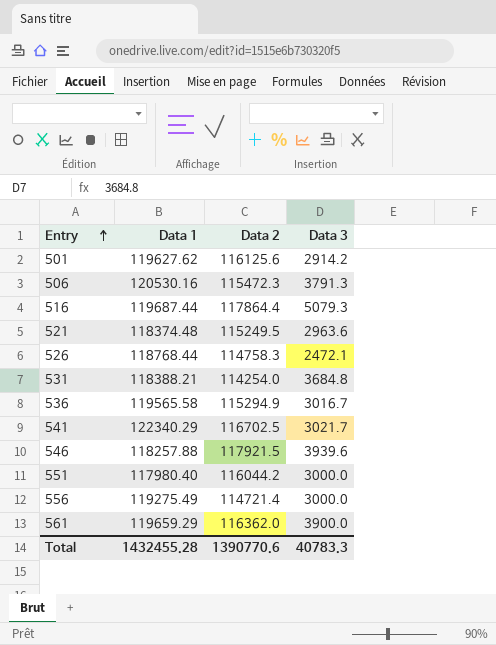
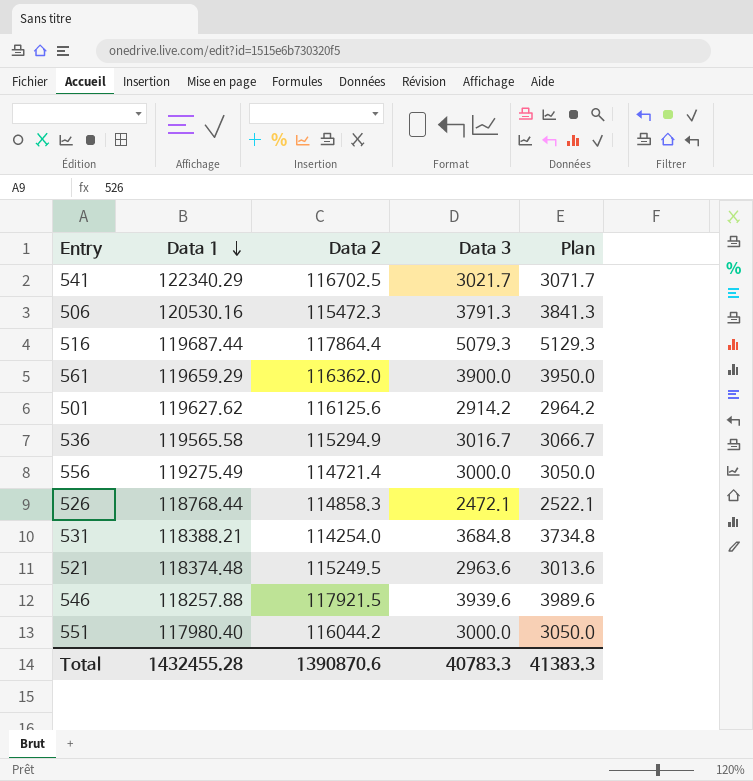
row order: Entry ascending -> Data 1 descending
column Plan | formula: none -> [Data 3] + 50
526 | Data 2: 114758.3 -> 114858.3
Total | Data 2: 1390770.6 -> 1390870.6

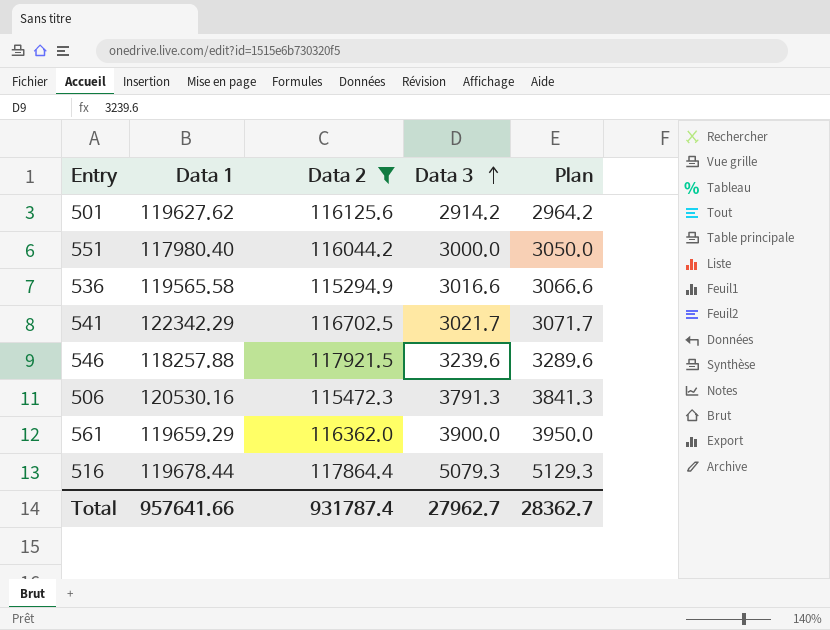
filter: none -> Data 2 >= 115294.9
row order: Data 1 descending -> Data 3 ascending
536 | Data 3: 3016.7 -> 3016.6
536 | Plan: 3066.7 -> 3066.6
541 | Data 1: 122340.29 -> 122342.29
546 | Data 3: 3939.6 -> 3239.6
546 | Plan: 3989.6 -> 3289.6
516 | Data 1: 119687.44 -> 119678.44
Total | Data 1: 1432455.28 -> 957641.66
Total | Data 2: 1390870.6 -> 931787.4
Total | Data 3: 40783.3 -> 27962.7
Total | Plan: 41383.3 -> 28362.7

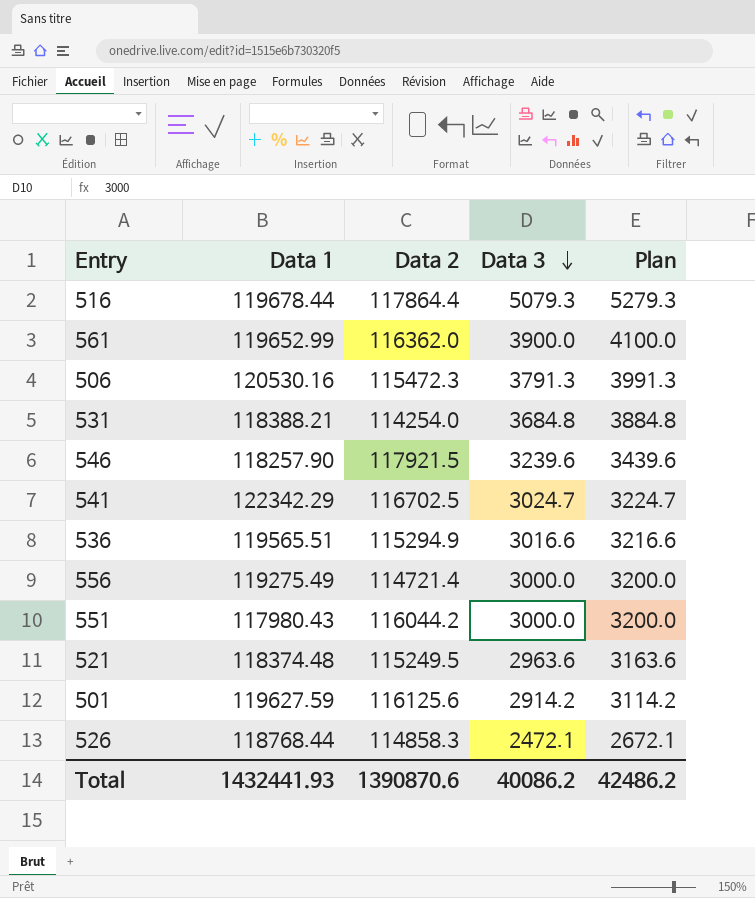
filter: Data 2 >= 115294.9 -> none
row order: Data 3 ascending -> Data 3 descending
column Plan | formula: [Data 3] + 50 -> [Data 3] + 200
561 | Data 1: 119659.29 -> 119652.99
546 | Data 1: 118257.88 -> 118257.90
541 | Data 3: 3021.7 -> 3024.7
536 | Data 1: 119565.58 -> 119565.51
551 | Data 1: 117980.40 -> 117980.43
501 | Data 1: 119627.62 -> 119627.59
Total | Data 1: 957641.66 -> 1432441.93
Total | Data 2: 931787.4 -> 1390870.6
Total | Data 3: 27962.7 -> 40086.2
Total | Plan: 28362.7 -> 42486.2

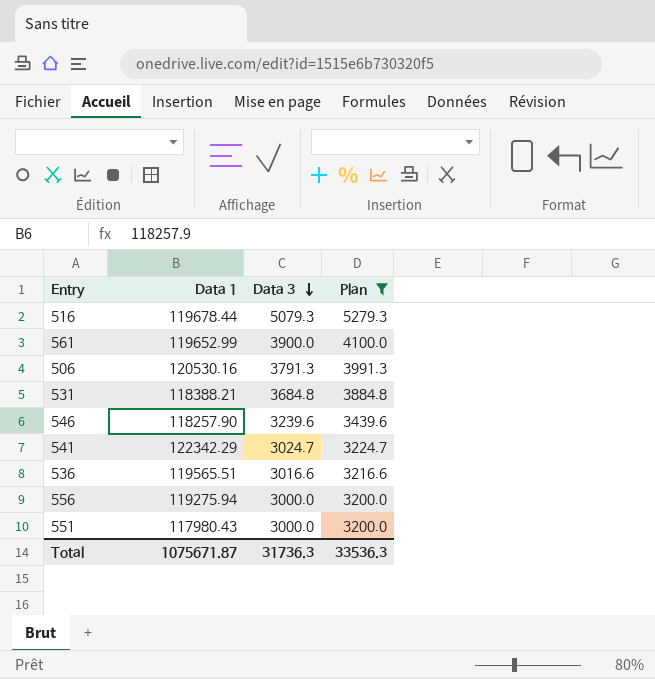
filter: none -> Plan >= 3200.0
column Data 2 | position: 3 -> none
556 | Data 1: 119275.49 -> 119275.94
Total | Data 1: 1432441.93 -> 1075671.87
Total | Data 3: 40086.2 -> 31736.3
Total | Plan: 42486.2 -> 33536.3

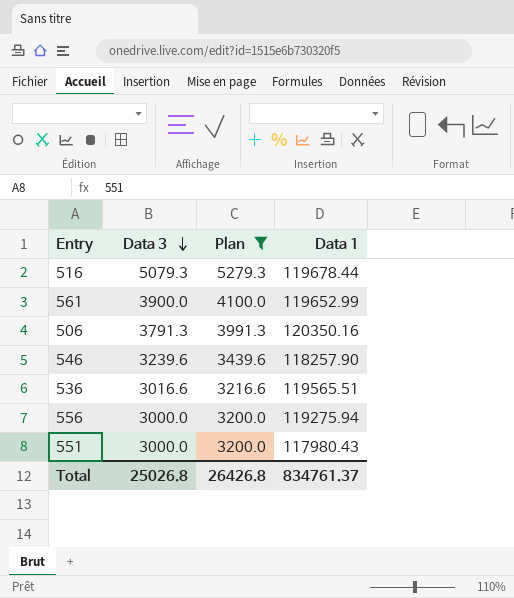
column Data 1 | position: 2 -> 4
row 531: 118388.21 | 3684.8 | 3884.8 -> none
row 541: 122342.29 | 3024.7 | 3224.7 -> none
506 | Data 1: 120530.16 -> 120350.16
Total | Data 3: 31736.3 -> 25026.8
Total | Plan: 33536.3 -> 26426.8
Total | Data 1: 1075671.87 -> 834761.37

